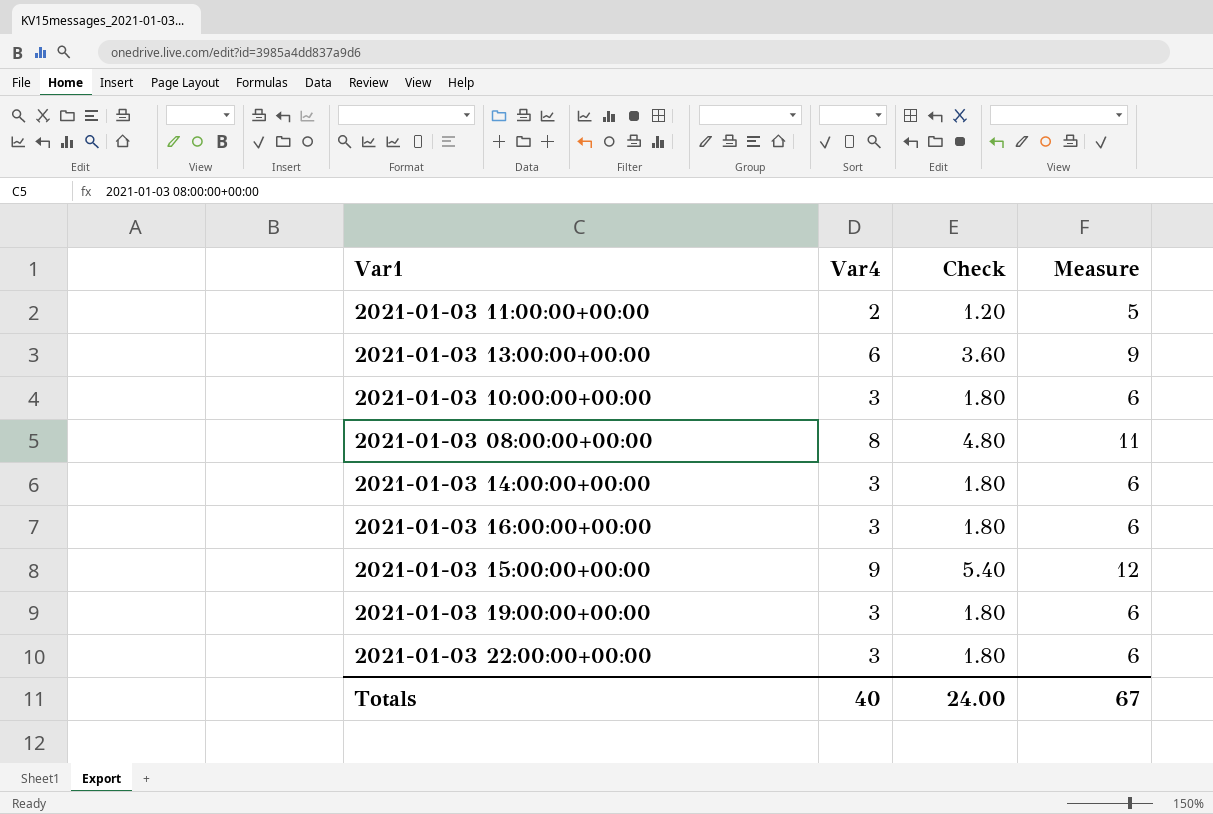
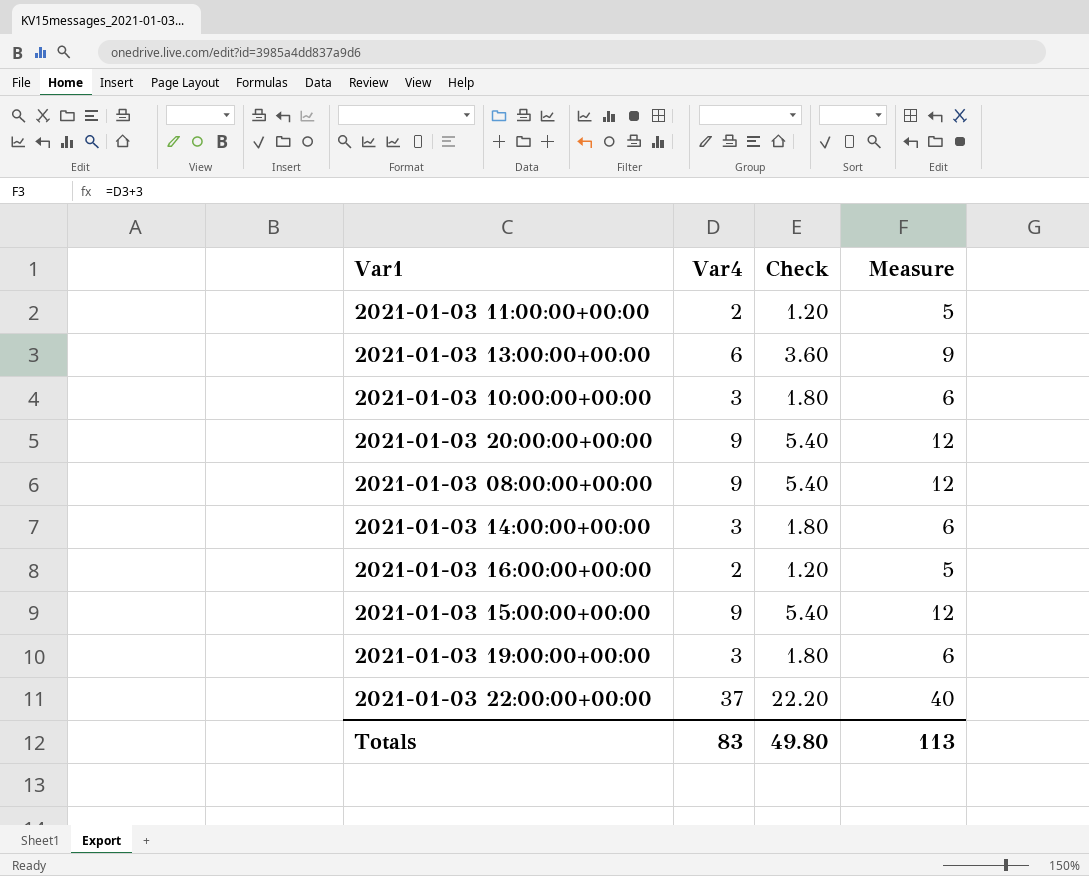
row 2021-01-03 20:00:00+00:00: none -> 9 | 5.40 | 12
2021-01-03 08:00:00+00:00 | Var4: 8 -> 9
2021-01-03 08:00:00+00:00 | Check: 4.80 -> 5.40
2021-01-03 08:00:00+00:00 | Measure: 11 -> 12
2021-01-03 16:00:00+00:00 | Var4: 3 -> 2
2021-01-03 16:00:00+00:00 | Check: 1.80 -> 1.20
2021-01-03 16:00:00+00:00 | Measure: 6 -> 5
2021-01-03 22:00:00+00:00 | Var4: 3 -> 37
2021-01-03 22:00:00+00:00 | Check: 1.80 -> 22.20
2021-01-03 22:00:00+00:00 | Measure: 6 -> 40
Totals | Var4: 40 -> 83
Totals | Check: 24.00 -> 49.80
Totals | Measure: 67 -> 113

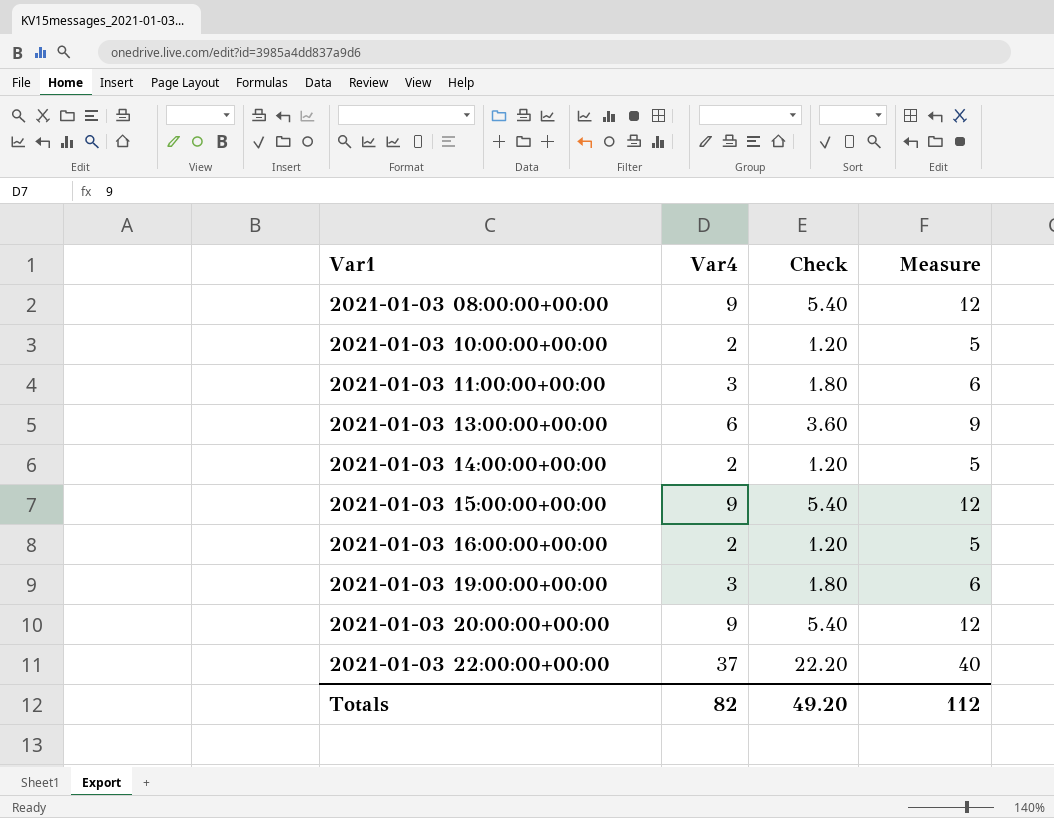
row order: none -> Var1 ascending
2021-01-03 10:00:00+00:00 | Var4: 3 -> 2
2021-01-03 10:00:00+00:00 | Check: 1.80 -> 1.20
2021-01-03 10:00:00+00:00 | Measure: 6 -> 5
2021-01-03 11:00:00+00:00 | Var4: 2 -> 3
2021-01-03 11:00:00+00:00 | Check: 1.20 -> 1.80
2021-01-03 11:00:00+00:00 | Measure: 5 -> 6
2021-01-03 14:00:00+00:00 | Var4: 3 -> 2
2021-01-03 14:00:00+00:00 | Check: 1.80 -> 1.20
2021-01-03 14:00:00+00:00 | Measure: 6 -> 5
Totals | Var4: 83 -> 82
Totals | Check: 49.80 -> 49.20
Totals | Measure: 113 -> 112

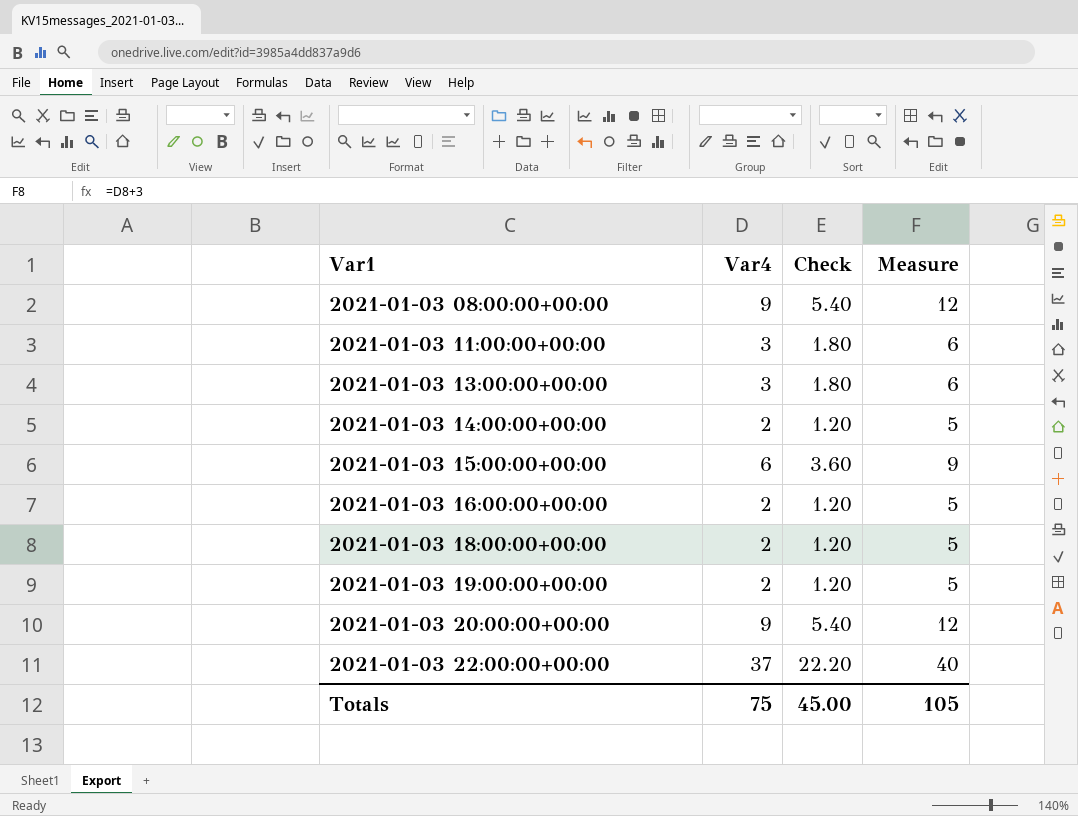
row 2021-01-03 10:00:00+00:00: 2 | 1.20 | 5 -> none
2021-01-03 13:00:00+00:00 | Var4: 6 -> 3
2021-01-03 13:00:00+00:00 | Check: 3.60 -> 1.80
2021-01-03 13:00:00+00:00 | Measure: 9 -> 6
2021-01-03 15:00:00+00:00 | Var4: 9 -> 6
2021-01-03 15:00:00+00:00 | Check: 5.40 -> 3.60
2021-01-03 15:00:00+00:00 | Measure: 12 -> 9
row 2021-01-03 18:00:00+00:00: none -> 2 | 1.20 | 5
2021-01-03 19:00:00+00:00 | Var4: 3 -> 2
2021-01-03 19:00:00+00:00 | Check: 1.80 -> 1.20
2021-01-03 19:00:00+00:00 | Measure: 6 -> 5
Totals | Var4: 82 -> 75
Totals | Check: 49.20 -> 45.00
Totals | Measure: 112 -> 105

